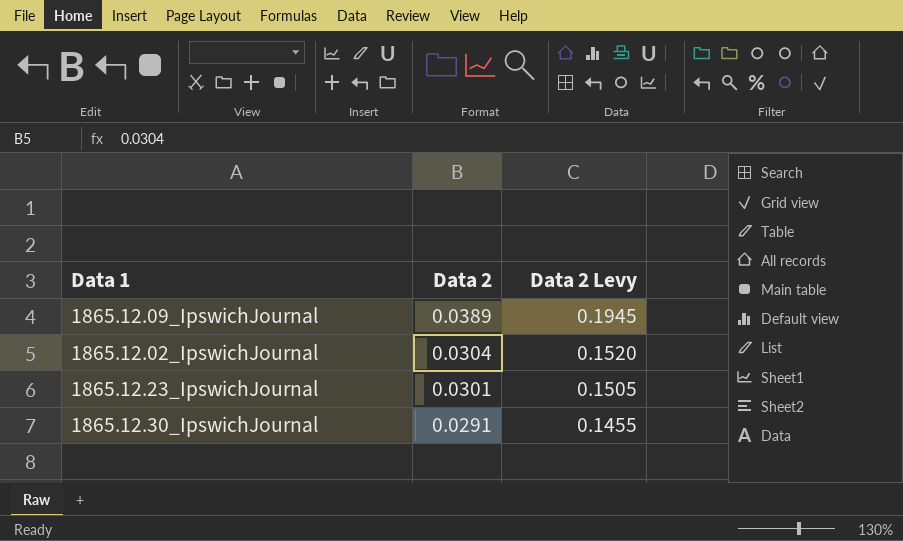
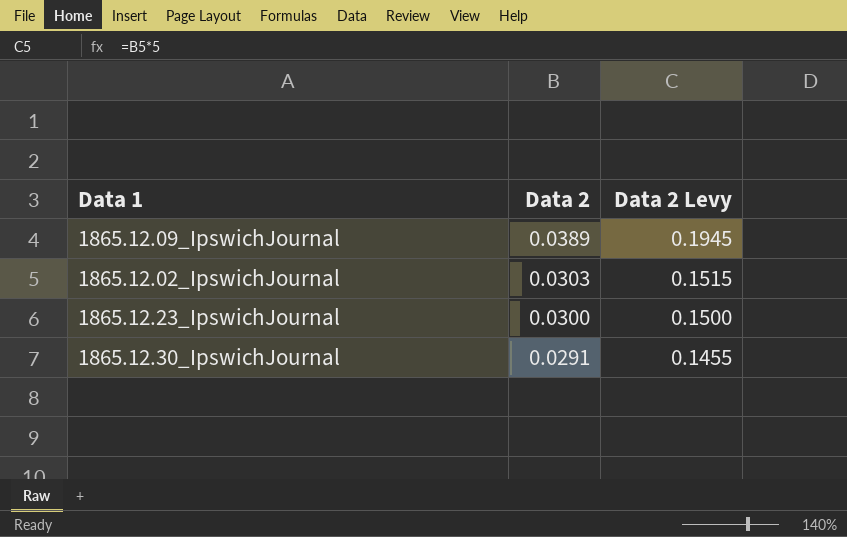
1865.12.02_IpswichJournal | Data 2: 0.0304 -> 0.0303
1865.12.02_IpswichJournal | Data 2 Levy: 0.1520 -> 0.1515
1865.12.23_IpswichJournal | Data 2: 0.0301 -> 0.0300
1865.12.23_IpswichJournal | Data 2 Levy: 0.1505 -> 0.1500

